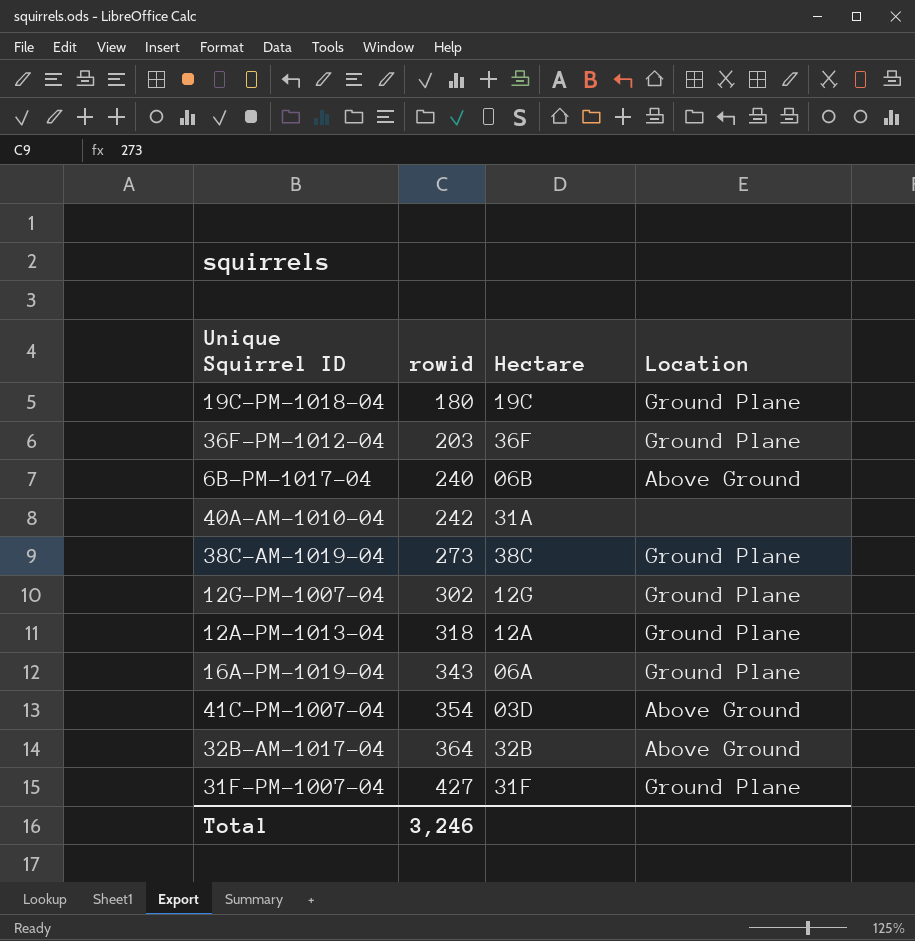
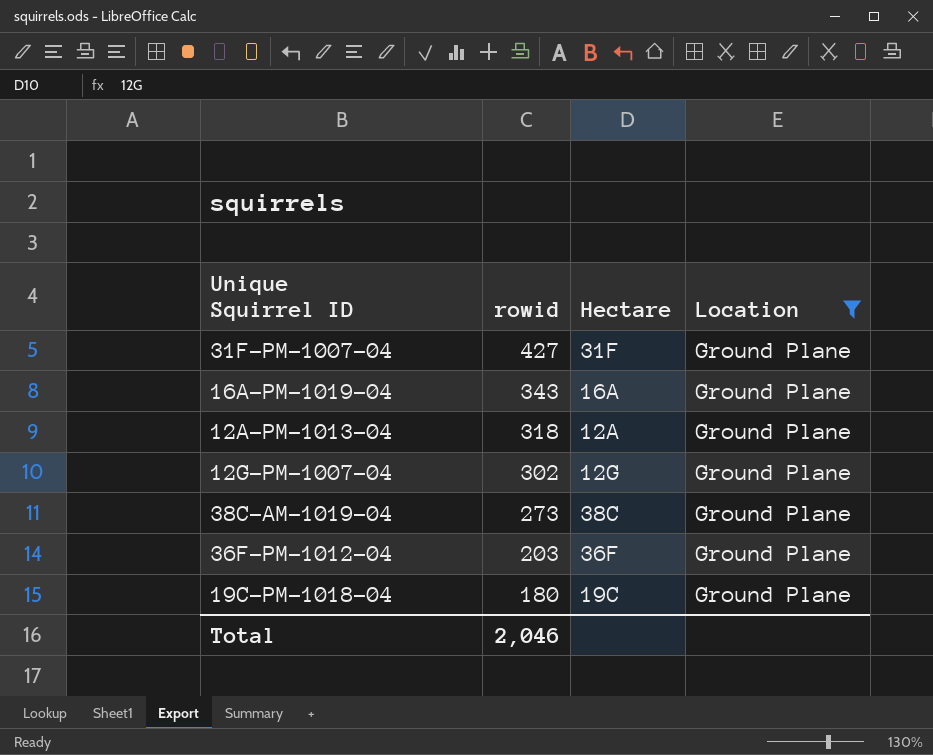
filter: none -> Location = Ground Plane
row order: rowid ascending -> rowid descending
16A-PM-1019-04 | Hectare: 06A -> 16A
Total | rowid: 3,246 -> 2,046

